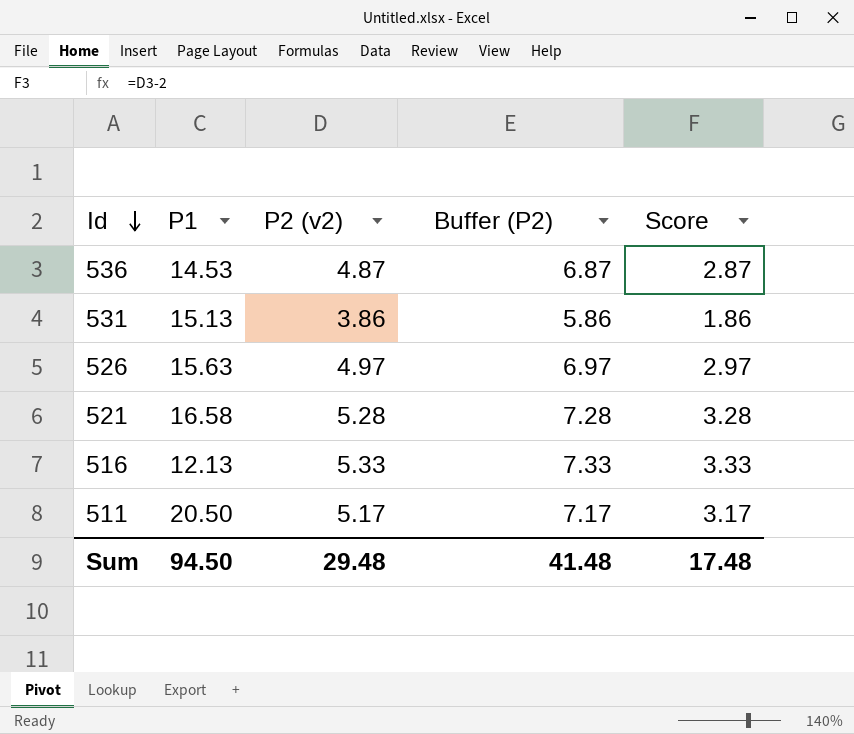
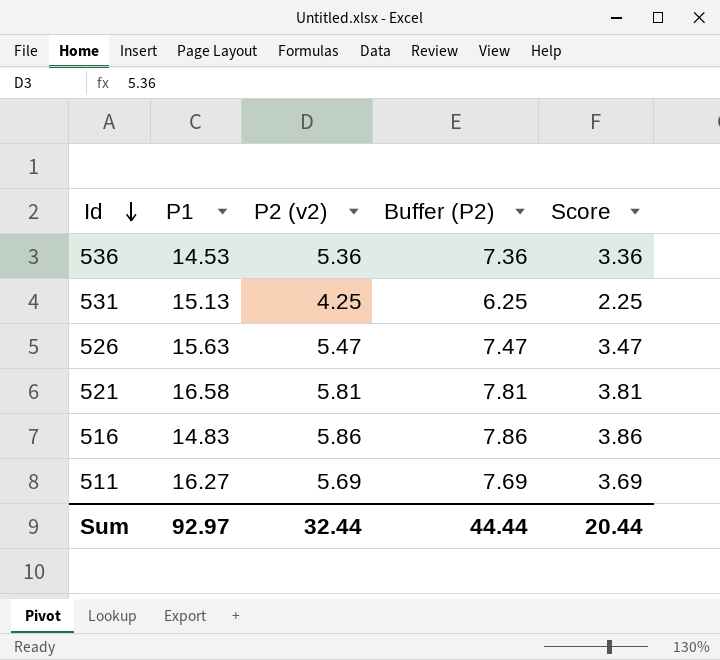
536 | P2 (v2): 4.87 -> 5.36
536 | Buffer (P2): 6.87 -> 7.36
536 | Score: 2.87 -> 3.36
531 | P2 (v2): 3.86 -> 4.25
531 | Buffer (P2): 5.86 -> 6.25
531 | Score: 1.86 -> 2.25
526 | P2 (v2): 4.97 -> 5.47
526 | Buffer (P2): 6.97 -> 7.47
526 | Score: 2.97 -> 3.47
521 | P2 (v2): 5.28 -> 5.81
521 | Buffer (P2): 7.28 -> 7.81
521 | Score: 3.28 -> 3.81
516 | P1: 12.13 -> 14.83
516 | P2 (v2): 5.33 -> 5.86
516 | Buffer (P2): 7.33 -> 7.86
516 | Score: 3.33 -> 3.86
511 | P1: 20.50 -> 16.27
511 | P2 (v2): 5.17 -> 5.69
511 | Buffer (P2): 7.17 -> 7.69
511 | Score: 3.17 -> 3.69
Sum | P1: 94.50 -> 92.97
Sum | P2 (v2): 29.48 -> 32.44
Sum | Buffer (P2): 41.48 -> 44.44
Sum | Score: 17.48 -> 20.44

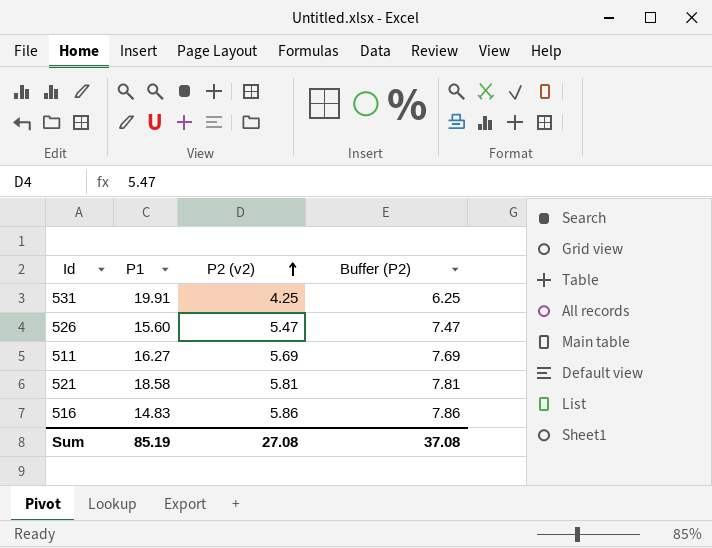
row order: Id descending -> P2 (v2) ascending
column Score | formula: [P2 (v2)] - 2 -> none
row 536: 14.53 | 5.36 | 7.36 | 3.36 -> none
531 | P1: 15.13 -> 19.91
526 | P1: 15.63 -> 15.60
521 | P1: 16.58 -> 18.58
Sum | P1: 92.97 -> 85.19
Sum | P2 (v2): 32.44 -> 27.08
Sum | Buffer (P2): 44.44 -> 37.08

